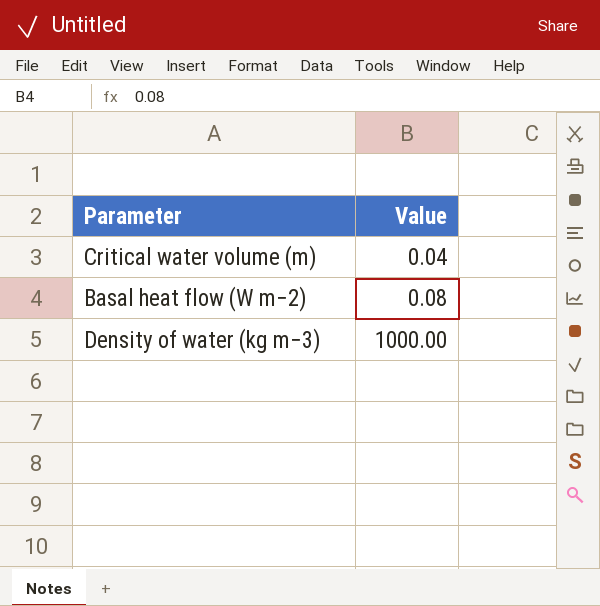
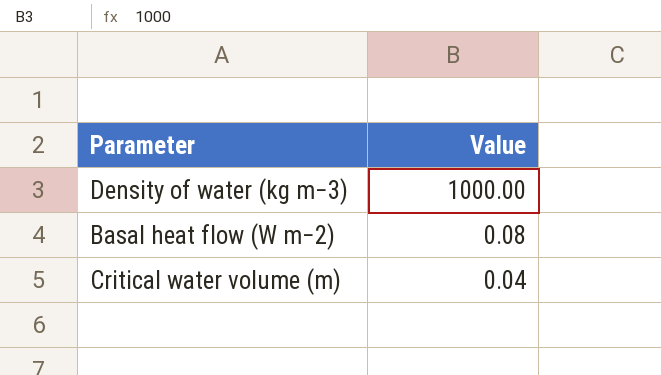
row order: Value ascending -> Value descending

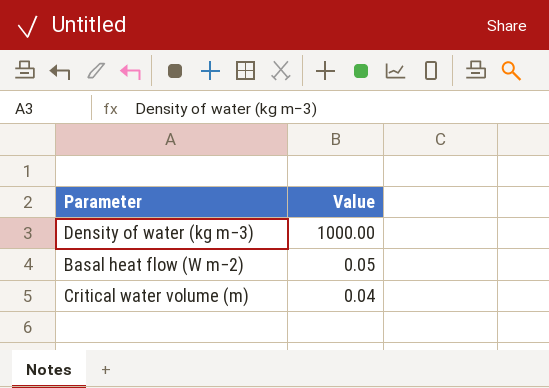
Basal heat flow (W m−2) | Value: 0.08 -> 0.05

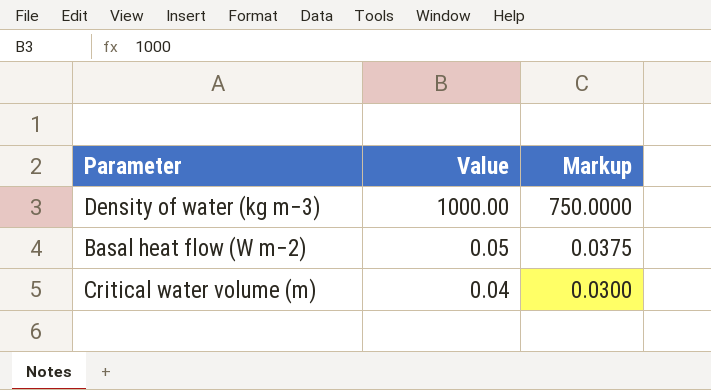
column Markup | formula: none -> [Value] * 0.75

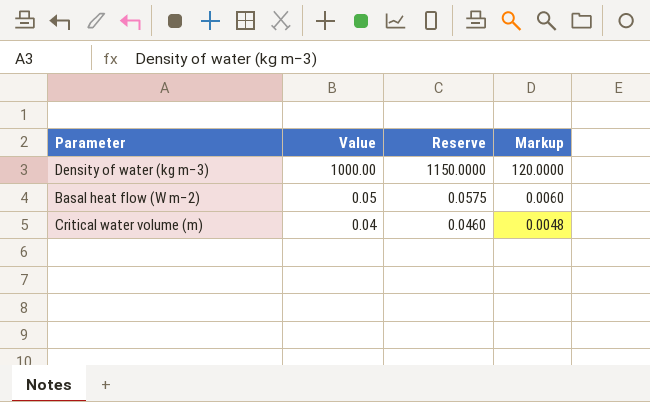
column Reserve | formula: none -> [Value] * 1.15
column Markup | formula: [Value] * 0.75 -> [Value] * 0.12

